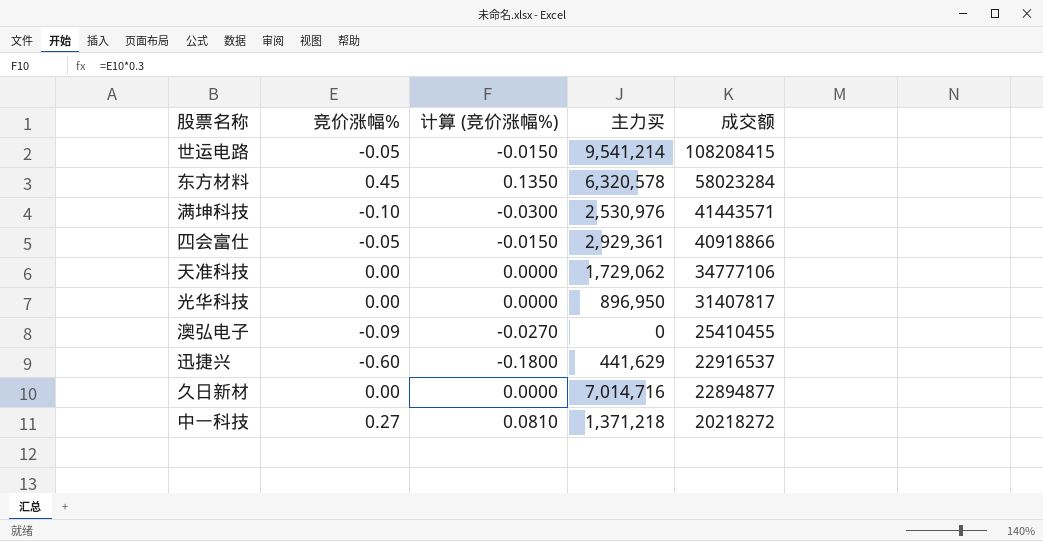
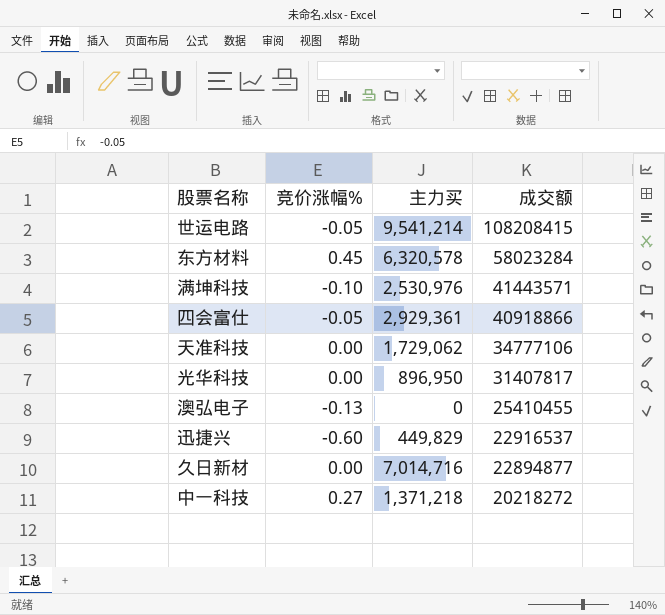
column 计算 (竞价涨幅%) | formula: [竞价涨幅%] * 0.3 -> none
澳弘电子 | 竞价涨幅%: -0.09 -> -0.13
迅捷兴 | 主力买: 441,629 -> 449,829

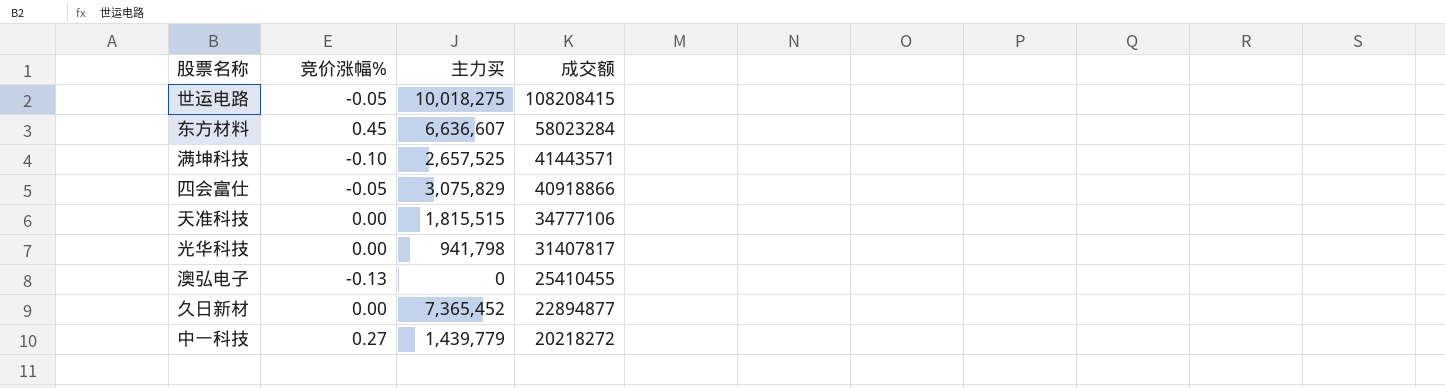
row 迅捷兴: -0.60 | 449,829 | 22916537 -> none
世运电路 | 主力买: 9,541,214 -> 10,018,275
东方材料 | 主力买: 6,320,578 -> 6,636,607
满坤科技 | 主力买: 2,530,976 -> 2,657,525
四会富仕 | 主力买: 2,929,361 -> 3,075,829
天准科技 | 主力买: 1,729,062 -> 1,815,515
光华科技 | 主力买: 896,950 -> 941,798
久日新材 | 主力买: 7,014,716 -> 7,365,452
中一科技 | 主力买: 1,371,218 -> 1,439,779

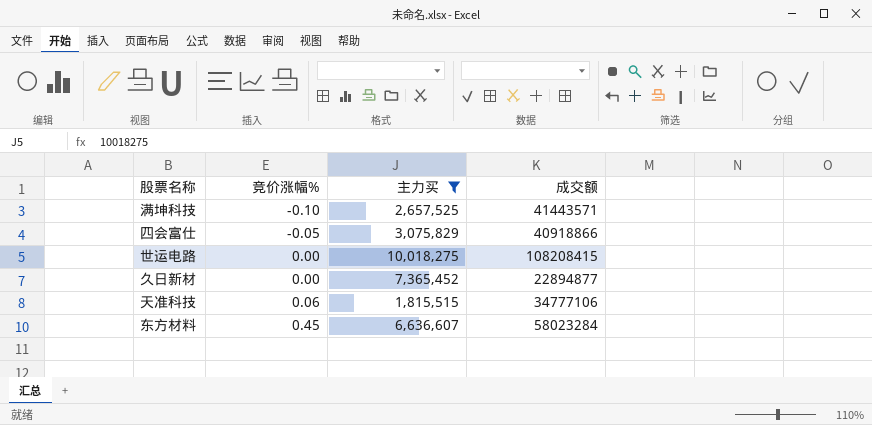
filter: none -> 主力买 >= 1,815,515
row order: 成交额 descending -> 竞价涨幅% ascending
世运电路 | 竞价涨幅%: -0.05 -> 0.00
天准科技 | 竞价涨幅%: 0.00 -> 0.06

